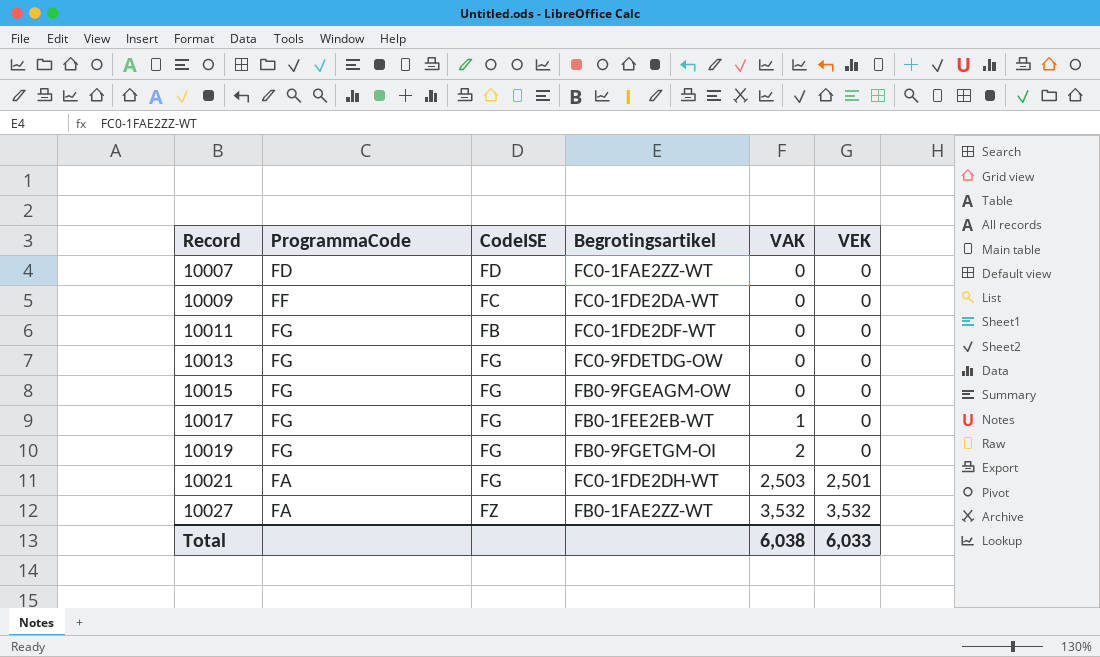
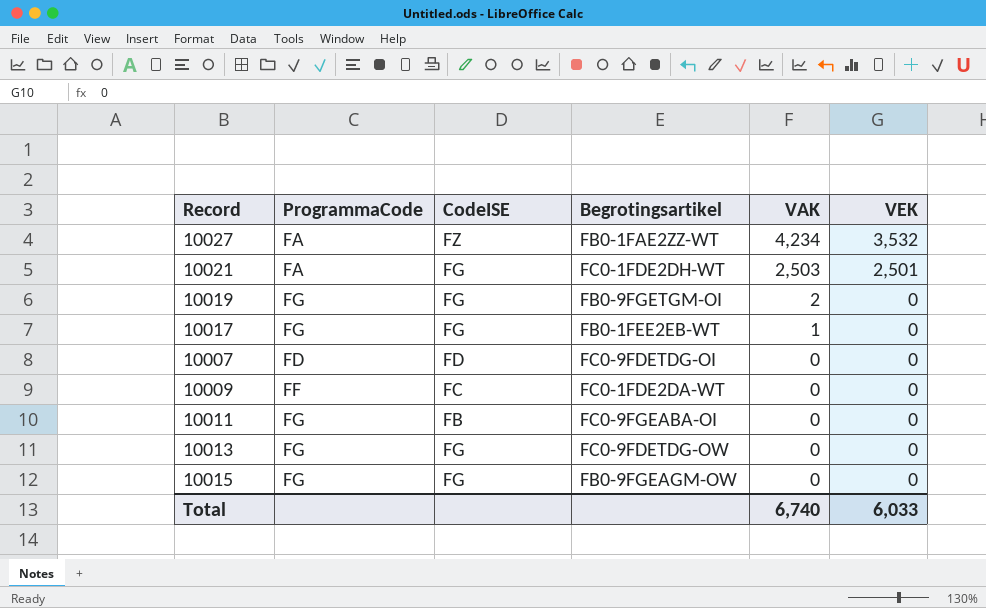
row order: Record ascending -> VAK descending
10027 | VAK: 3,532 -> 4,234
10007 | Begrotingsartikel: FC0-1FAE2ZZ-WT -> FC0-9FDETDG-OI
10011 | Begrotingsartikel: FC0-1FDE2DF-WT -> FC0-9FGEABA-OI
Total | VAK: 6,038 -> 6,740

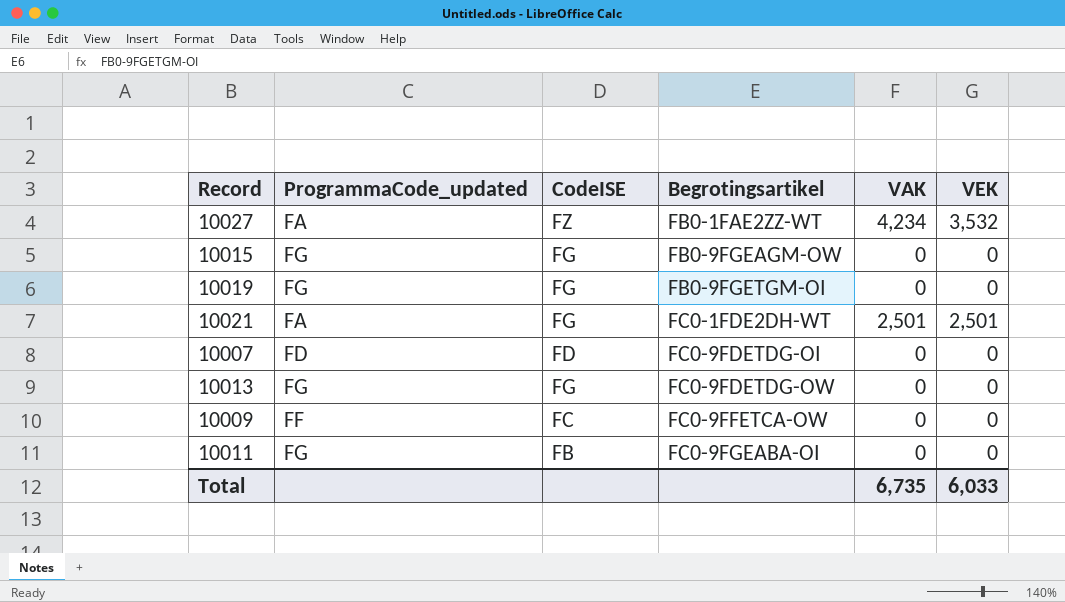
row order: VAK descending -> Begrotingsartikel ascending
column name: ProgrammaCode -> ProgrammaCode_updated
row 10017: FG | FG | FB0-1FEE2EB-WT | 1 | 0 -> none
10019 | VAK: 2 -> 0
10021 | VAK: 2,503 -> 2,501
10009 | Begrotingsartikel: FC0-1FDE2DA-WT -> FC0-9FFETCA-OW
Total | VAK: 6,740 -> 6,735

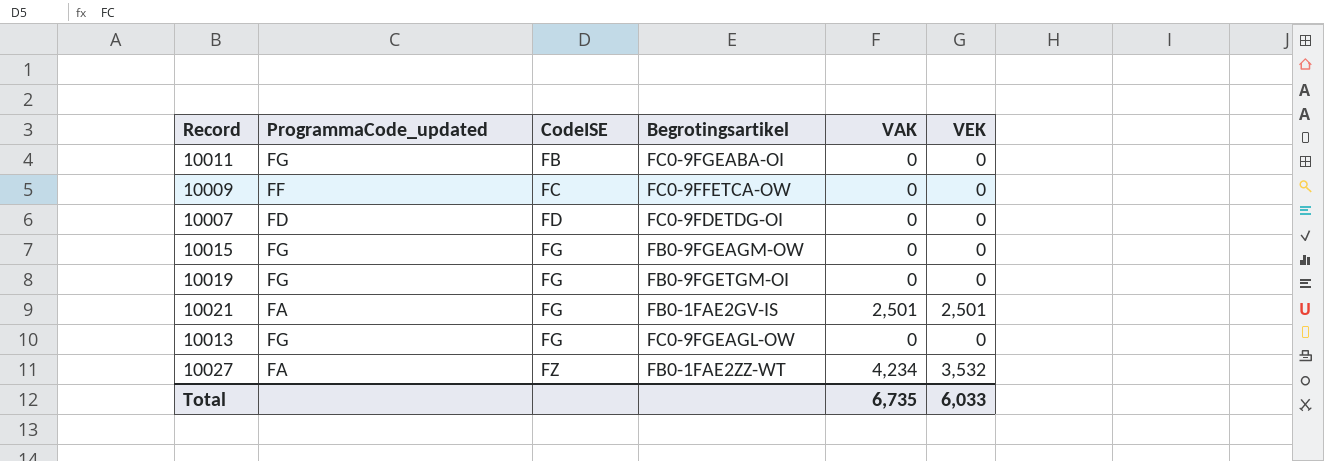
row order: Begrotingsartikel ascending -> CodeISE ascending
10021 | Begrotingsartikel: FC0-1FDE2DH-WT -> FB0-1FAE2GV-IS
10013 | Begrotingsartikel: FC0-9FDETDG-OW -> FC0-9FGEAGL-OW

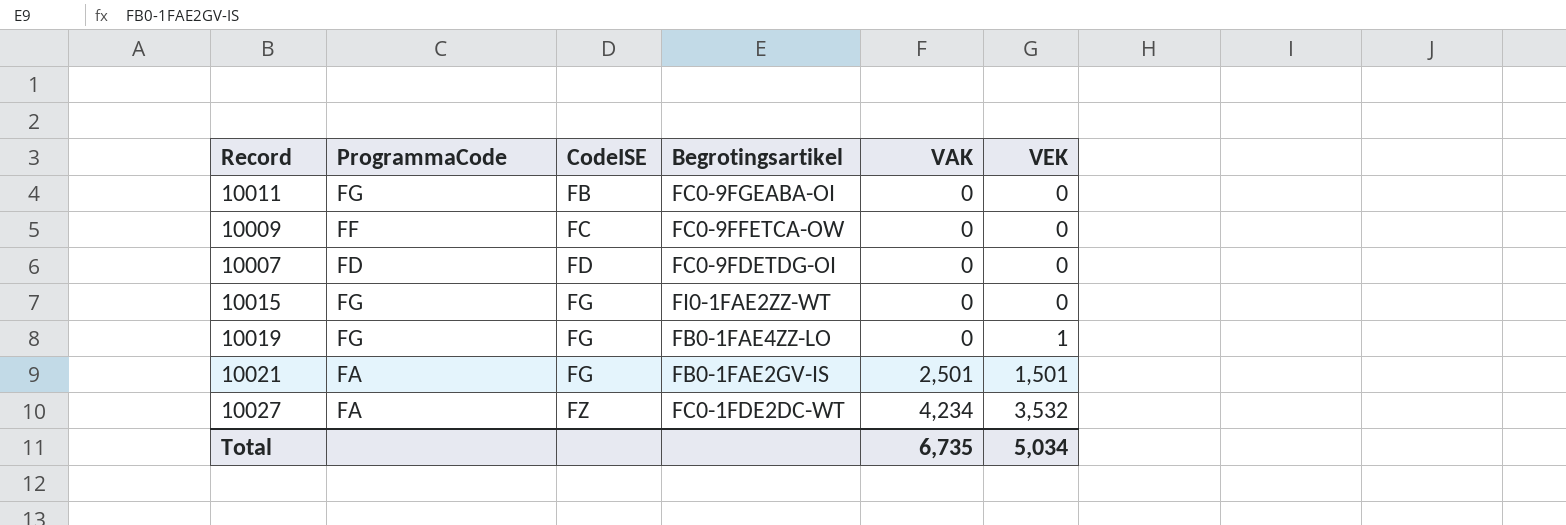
column name: ProgrammaCode_updated -> ProgrammaCode
row 10013: FG | FG | FC0-9FGEAGL-OW | 0 | 0 -> none
10015 | Begrotingsartikel: FB0-9FGEAGM-OW -> FI0-1FAE2ZZ-WT
10019 | Begrotingsartikel: FB0-9FGETGM-OI -> FB0-1FAE4ZZ-LO
10019 | VEK: 0 -> 1
10021 | VEK: 2,501 -> 1,501
10027 | Begrotingsartikel: FB0-1FAE2ZZ-WT -> FC0-1FDE2DC-WT
Total | VEK: 6,033 -> 5,034

